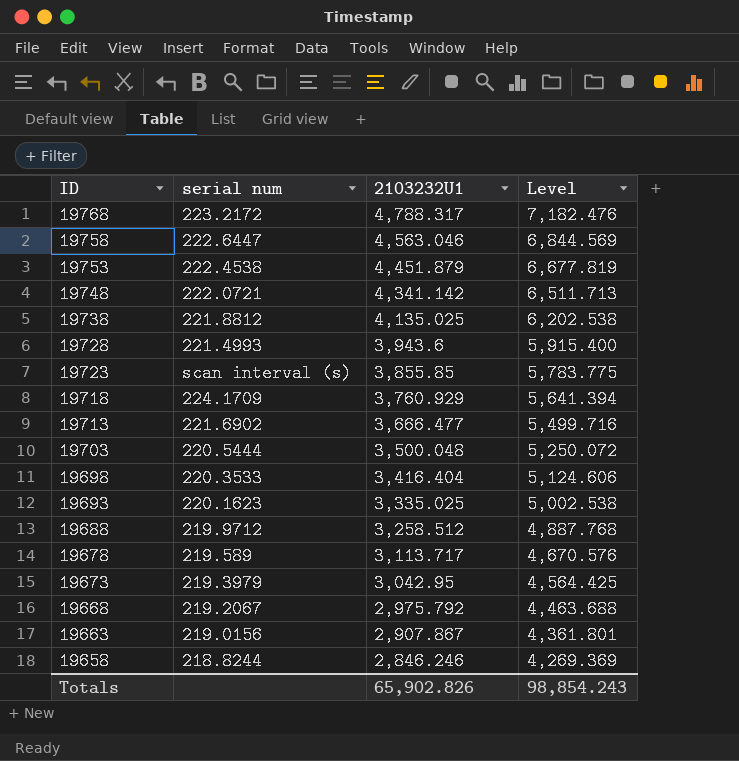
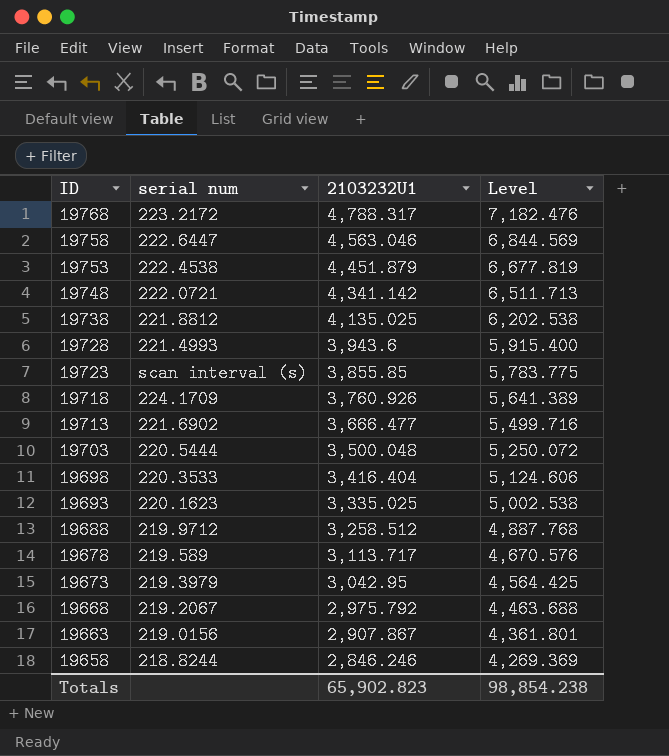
19718 | 2103232U1: 3,760.929 -> 3,760.926
19718 | Level: 5,641.394 -> 5,641.389
Totals | 2103232U1: 65,902.826 -> 65,902.823
Totals | Level: 98,854.243 -> 98,854.238

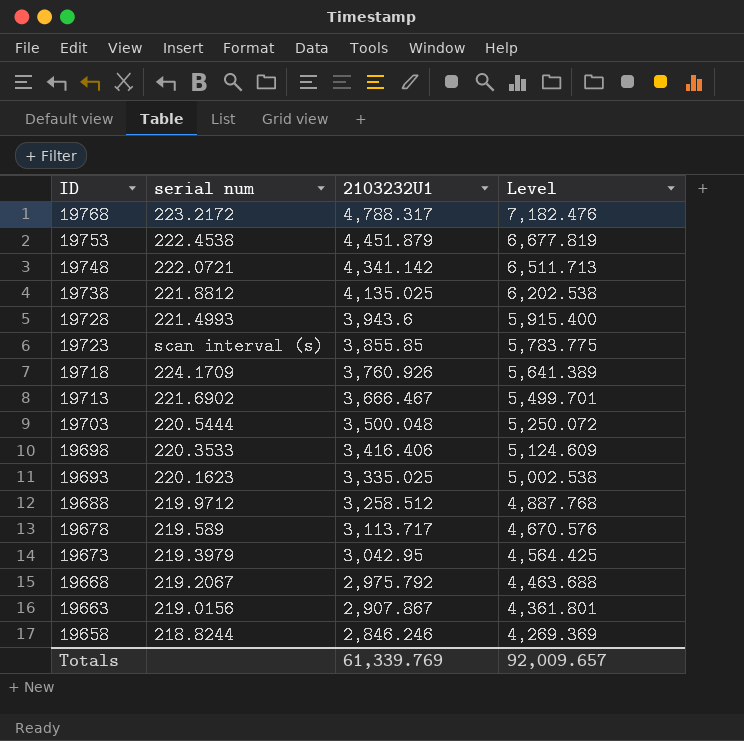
row 19758: 222.6447 | 4,563.046 | 6,844.569 -> none
19713 | 2103232U1: 3,666.477 -> 3,666.467
19713 | Level: 5,499.716 -> 5,499.701
19698 | 2103232U1: 3,416.404 -> 3,416.406
19698 | Level: 5,124.606 -> 5,124.609
Totals | 2103232U1: 65,902.823 -> 61,339.769
Totals | Level: 98,854.238 -> 92,009.657

